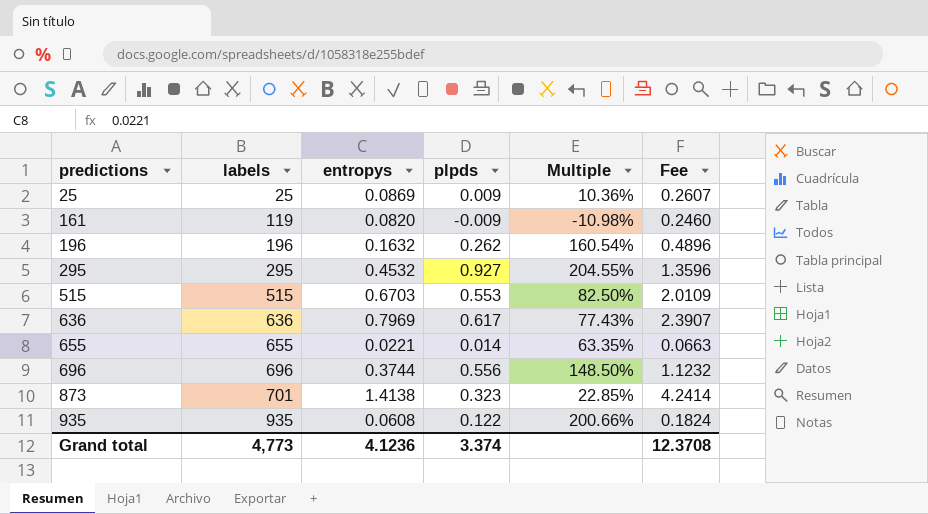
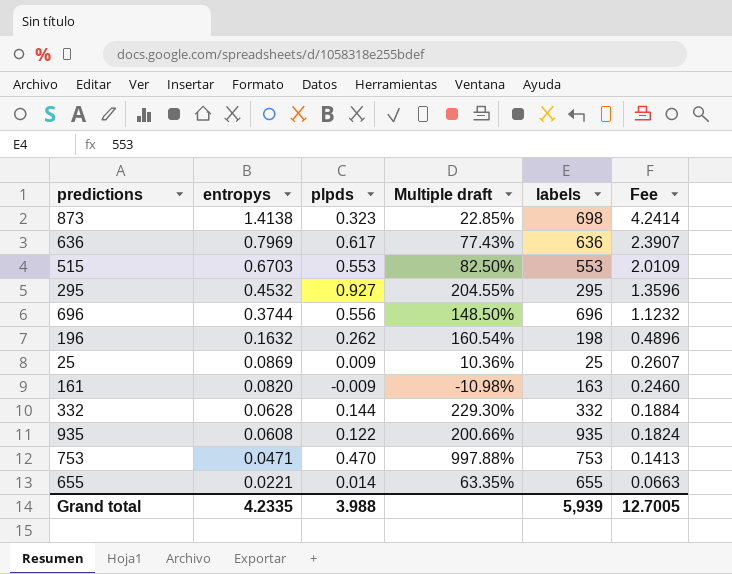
row order: predictions ascending -> entropys descending
column name: Multiple -> Multiple draft
column labels | position: 2 -> 5
873 | labels: 701 -> 698
515 | labels: 515 -> 553
196 | labels: 196 -> 198
161 | labels: 119 -> 163
row 332: none -> 0.0628 | 0.144 | 229.30% | 332 | 0.1884
row 753: none -> 0.0471 | 0.470 | 997.88% | 753 | 0.1413
Grand total | entropys: 4.1236 -> 4.2335
Grand total | plpds: 3.374 -> 3.988
Grand total | labels: 4,773 -> 5,939
Grand total | Fee: 12.3708 -> 12.7005

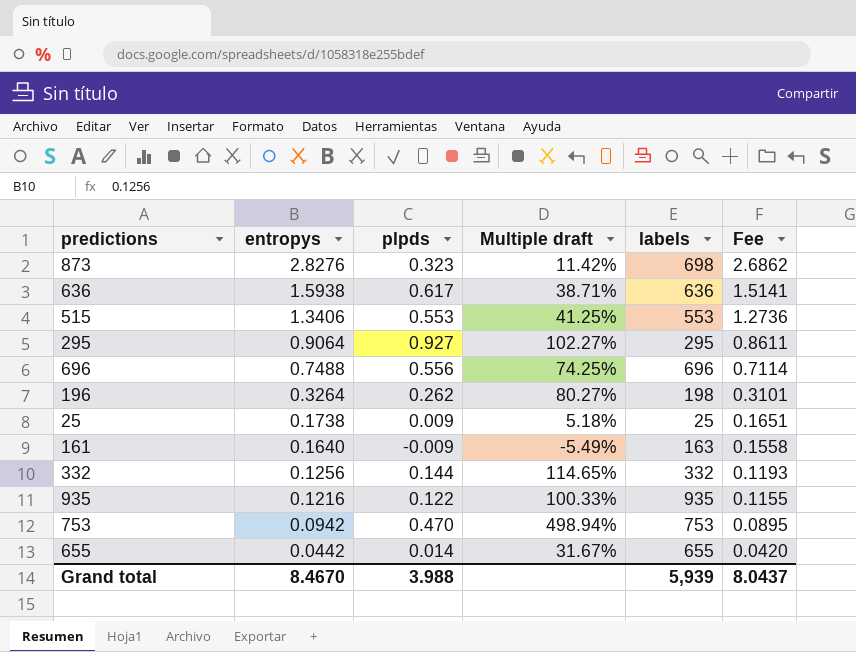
column Fee | formula: [entropys] * 3 -> [entropys] * 0.95
873 | entropys: 1.4138 -> 2.8276
873 | Multiple draft: 22.85% -> 11.42%
636 | entropys: 0.7969 -> 1.5938
636 | Multiple draft: 77.43% -> 38.71%
515 | entropys: 0.6703 -> 1.3406
515 | Multiple draft: 82.50% -> 41.25%
295 | entropys: 0.4532 -> 0.9064
295 | Multiple draft: 204.55% -> 102.27%
696 | entropys: 0.3744 -> 0.7488
696 | Multiple draft: 148.50% -> 74.25%
196 | entropys: 0.1632 -> 0.3264
196 | Multiple draft: 160.54% -> 80.27%
25 | entropys: 0.0869 -> 0.1738
25 | Multiple draft: 10.36% -> 5.18%
161 | entropys: 0.0820 -> 0.1640
161 | Multiple draft: -10.98% -> -5.49%
332 | entropys: 0.0628 -> 0.1256
332 | Multiple draft: 229.30% -> 114.65%
935 | entropys: 0.0608 -> 0.1216
935 | Multiple draft: 200.66% -> 100.33%
753 | entropys: 0.0471 -> 0.0942
753 | Multiple draft: 997.88% -> 498.94%
655 | entropys: 0.0221 -> 0.0442
655 | Multiple draft: 63.35% -> 31.67%
Grand total | entropys: 4.2335 -> 8.4670
Grand total | Fee: 12.7005 -> 8.0437

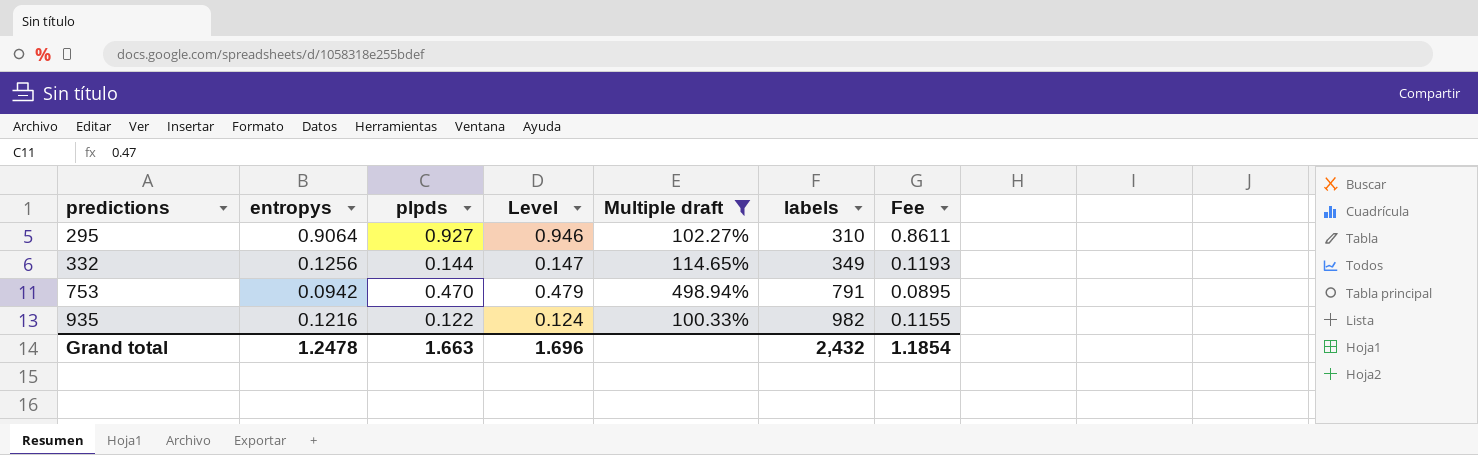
filter: none -> Multiple draft >= 100.33%
row order: entropys descending -> predictions ascending
column Level | formula: none -> [plpds] * 1.02
295 | labels: 295 -> 310
332 | labels: 332 -> 349
753 | labels: 753 -> 791
935 | labels: 935 -> 982
Grand total | entropys: 8.4670 -> 1.2478
Grand total | plpds: 3.988 -> 1.663
Grand total | labels: 5,939 -> 2,432
Grand total | Fee: 8.0437 -> 1.1854

